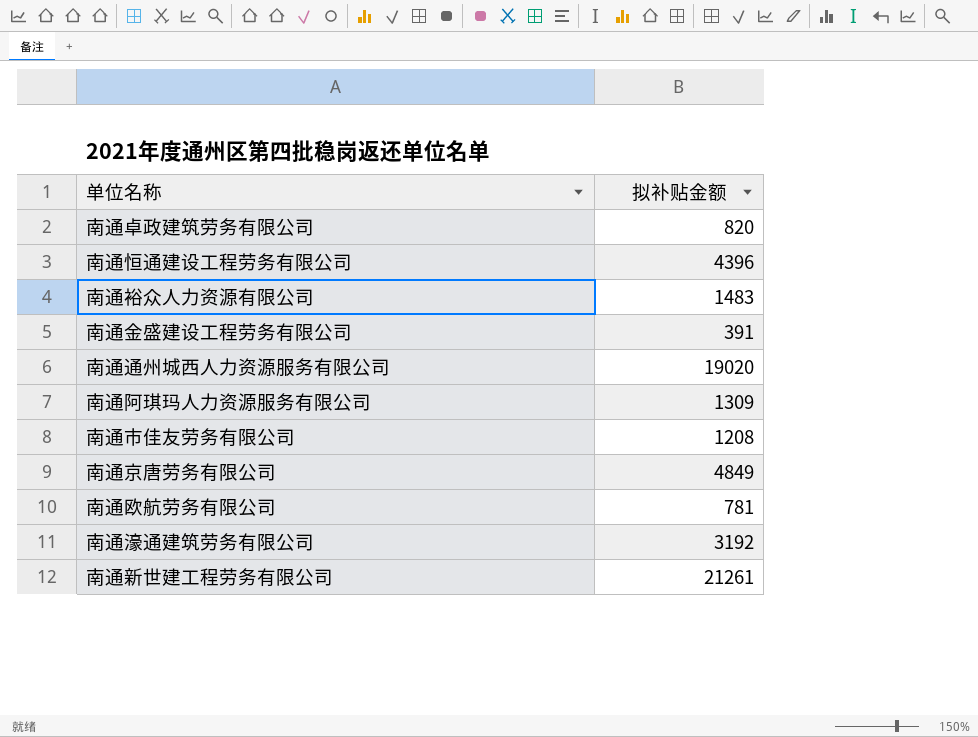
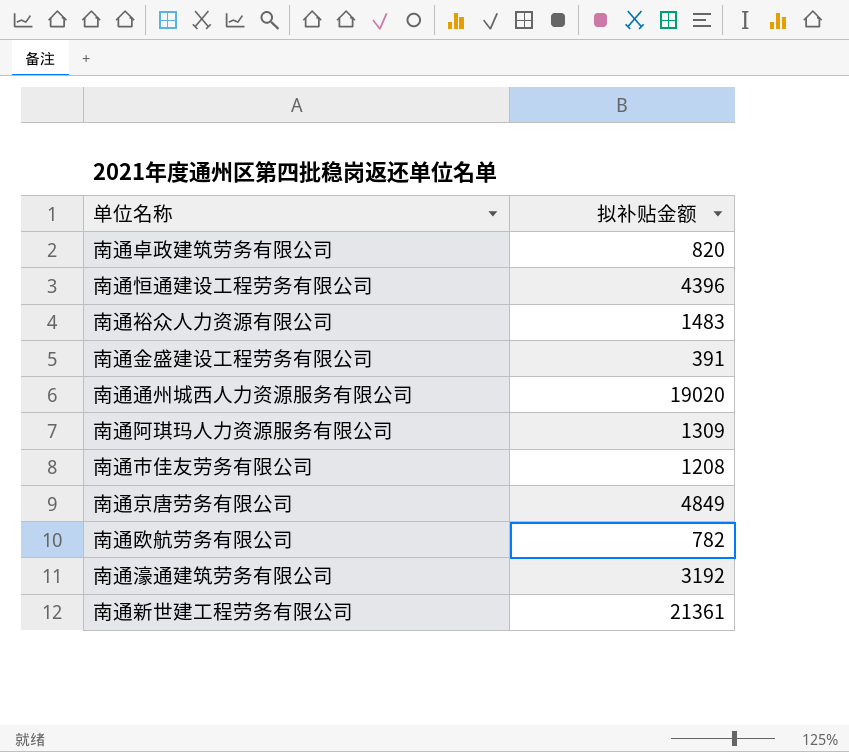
南通欧航劳务有限公司 | 拟补贴金额: 781 -> 782
南通新世建工程劳务有限公司 | 拟补贴金额: 21261 -> 21361

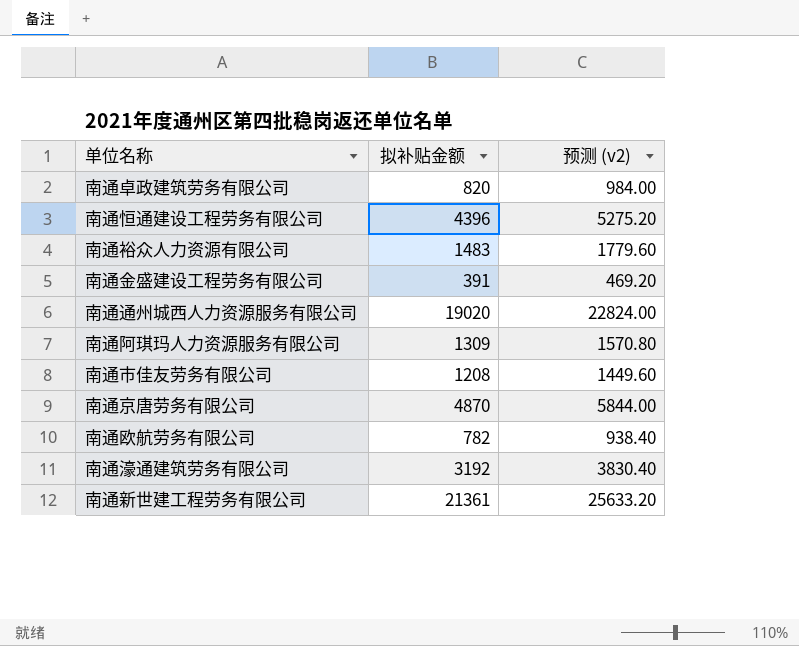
column 预测 (v2) | formula: none -> [拟补贴金额] * 1.2
南通京唐劳务有限公司 | 拟补贴金额: 4849 -> 4870

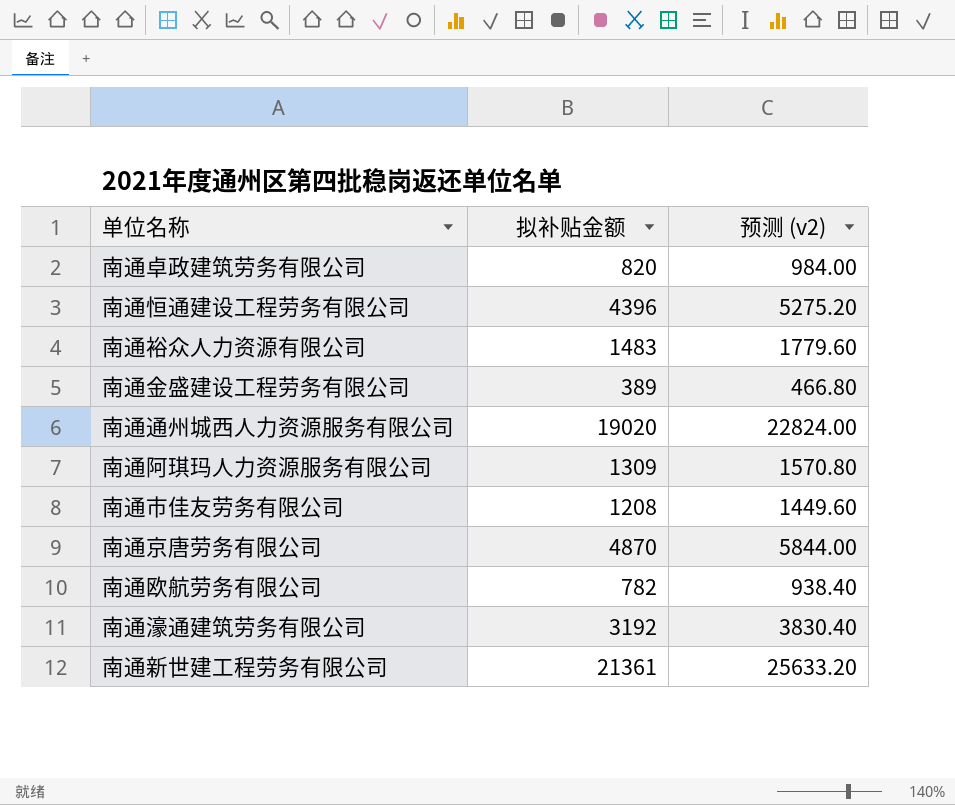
南通金盛建设工程劳务有限公司 | 拟补贴金额: 391 -> 389
南通金盛建设工程劳务有限公司 | 预测 (v2): 469.20 -> 466.80

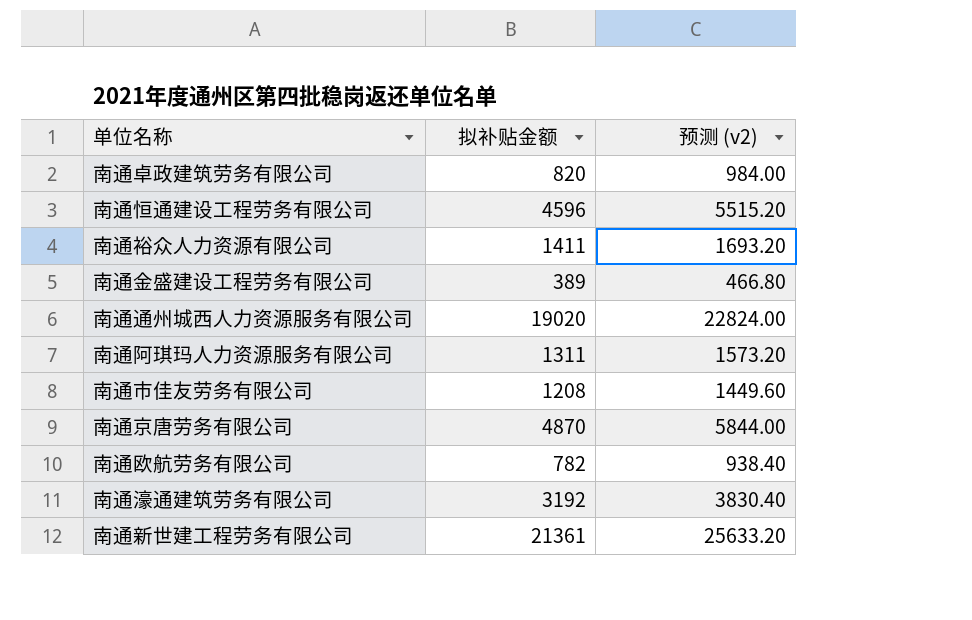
南通恒通建设工程劳务有限公司 | 拟补贴金额: 4396 -> 4596
南通恒通建设工程劳务有限公司 | 预测 (v2): 5275.20 -> 5515.20
南通裕众人力资源有限公司 | 拟补贴金额: 1483 -> 1411
南通裕众人力资源有限公司 | 预测 (v2): 1779.60 -> 1693.20
南通阿琪玛人力资源服务有限公司 | 拟补贴金额: 1309 -> 1311
南通阿琪玛人力资源服务有限公司 | 预测 (v2): 1570.80 -> 1573.20

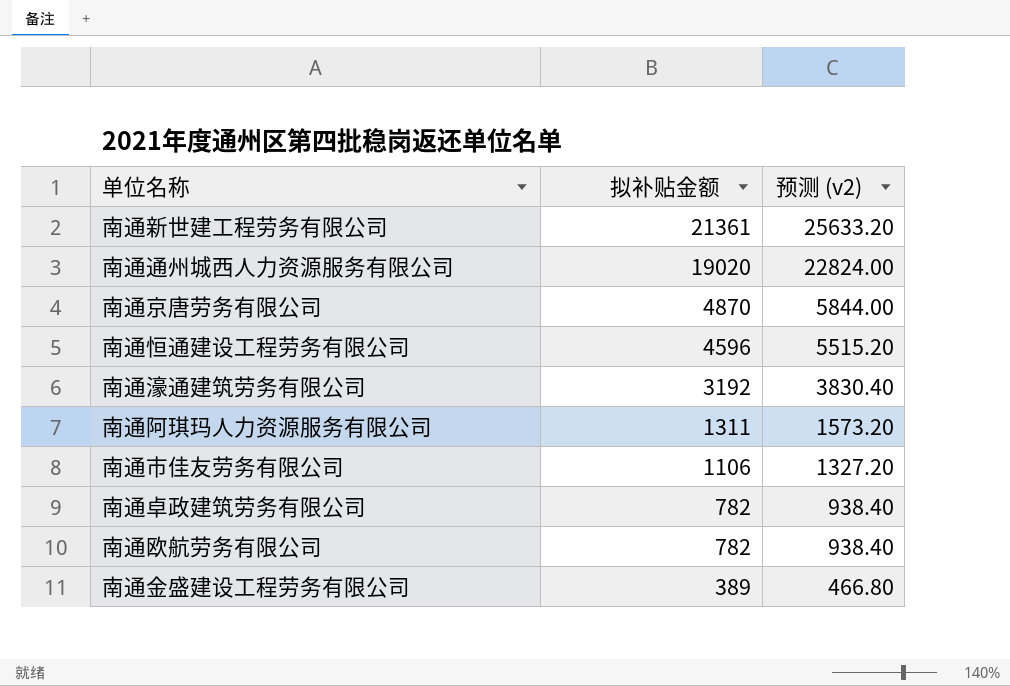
row order: none -> 拟补贴金额 descending
row 南通裕众人力资源有限公司: 1411 | 1693.20 -> none
南通市佳友劳务有限公司 | 拟补贴金额: 1208 -> 1106
南通市佳友劳务有限公司 | 预测 (v2): 1449.60 -> 1327.20
南通卓政建筑劳务有限公司 | 拟补贴金额: 820 -> 782
南通卓政建筑劳务有限公司 | 预测 (v2): 984.00 -> 938.40

